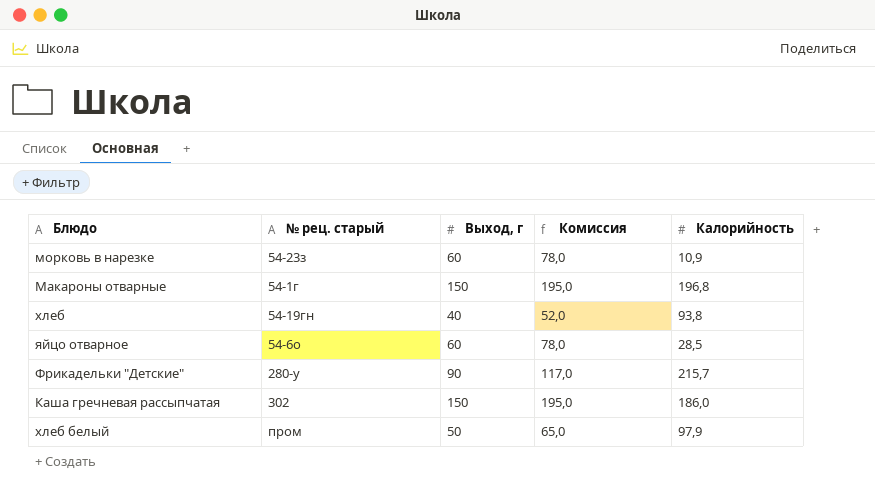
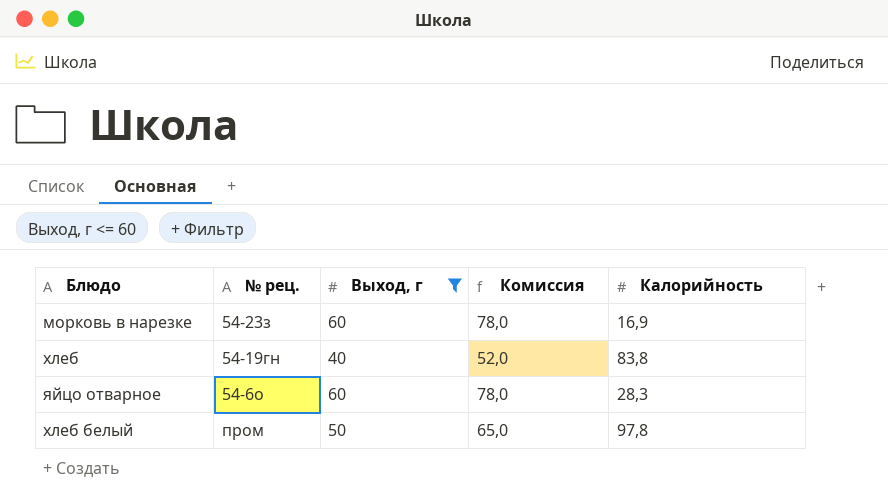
filter: none -> Выход, г <= 60
column name: № рец. старый -> № рец.
морковь в нарезке | Калорийность: 10,9 -> 16,9
хлеб | Калорийность: 93,8 -> 83,8
яйцо отварное | Калорийность: 28,5 -> 28,3
хлеб белый | Калорийность: 97,9 -> 97,8

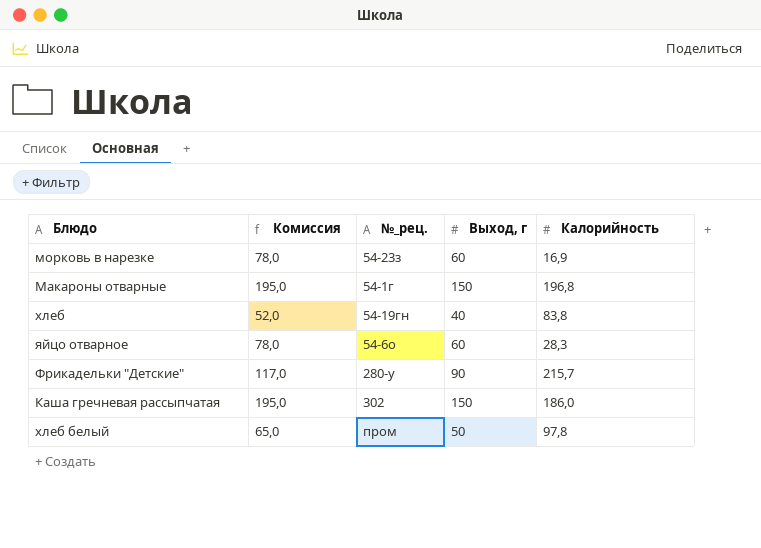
filter: Выход, г <= 60 -> none
column Комиссия | position: 4 -> 2
column name: № рец. -> №_рец.

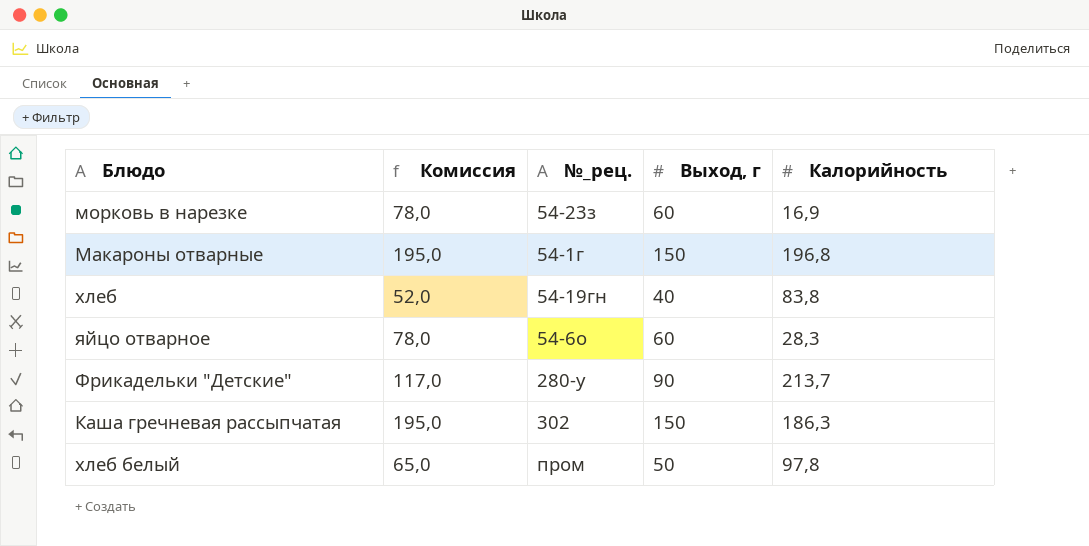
Фрикадельки "Детские" | Калорийность: 215,7 -> 213,7
Каша гречневая рассыпчатая | Калорийность: 186,0 -> 186,3

